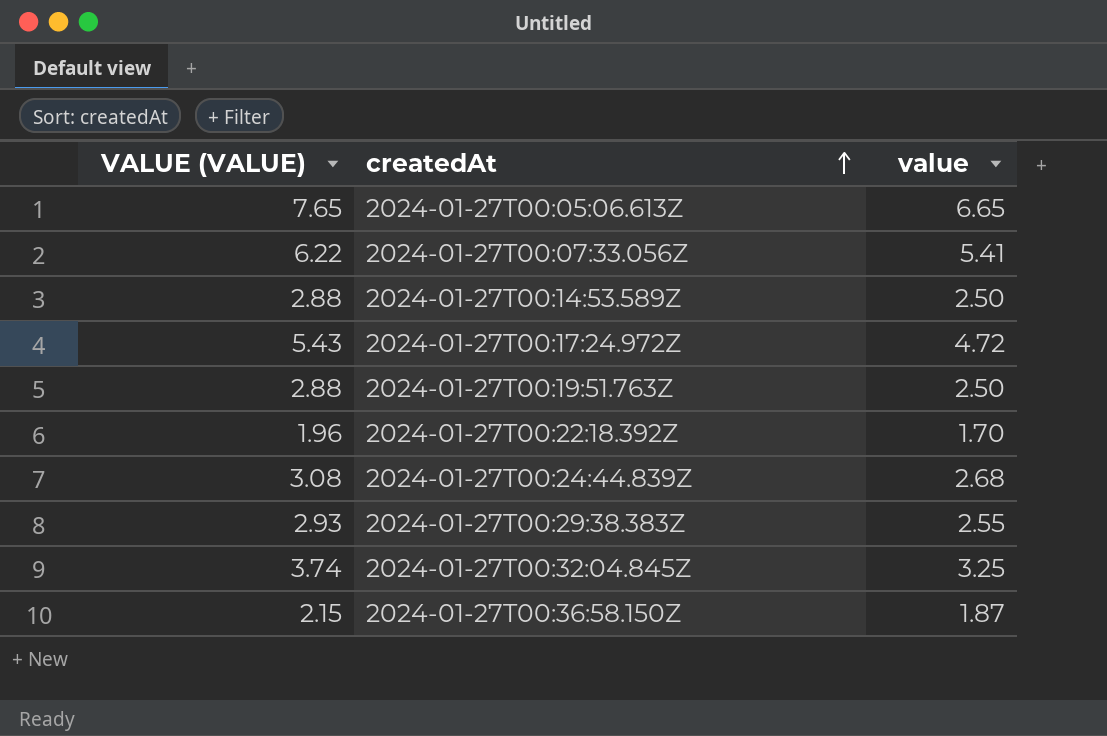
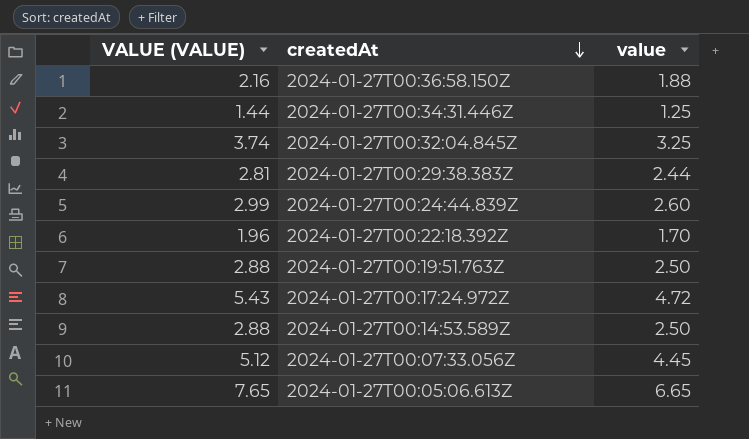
row order: createdAt ascending -> createdAt descending
2024-01-27T00:36:58.150Z | VALUE (VALUE): 2.15 -> 2.16
2024-01-27T00:36:58.150Z | value: 1.87 -> 1.88
row 2024-01-27T00:34:31.446Z: none -> 1.44 | 1.25
2024-01-27T00:29:38.383Z | VALUE (VALUE): 2.93 -> 2.81
2024-01-27T00:29:38.383Z | value: 2.55 -> 2.44
2024-01-27T00:24:44.839Z | VALUE (VALUE): 3.08 -> 2.99
2024-01-27T00:24:44.839Z | value: 2.68 -> 2.60
2024-01-27T00:07:33.056Z | VALUE (VALUE): 6.22 -> 5.12
2024-01-27T00:07:33.056Z | value: 5.41 -> 4.45

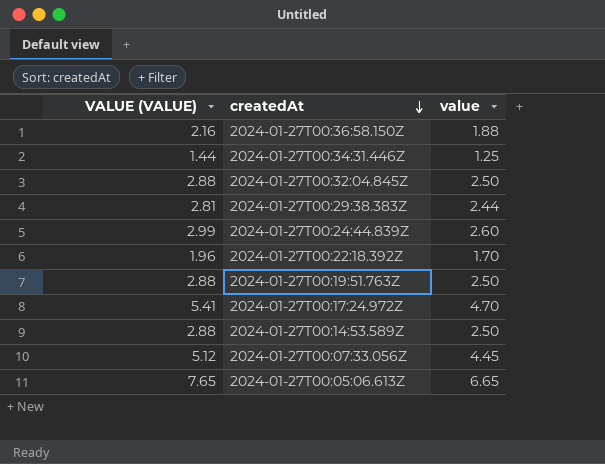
2024-01-27T00:32:04.845Z | VALUE (VALUE): 3.74 -> 2.88
2024-01-27T00:32:04.845Z | value: 3.25 -> 2.50
2024-01-27T00:17:24.972Z | VALUE (VALUE): 5.43 -> 5.41
2024-01-27T00:17:24.972Z | value: 4.72 -> 4.70

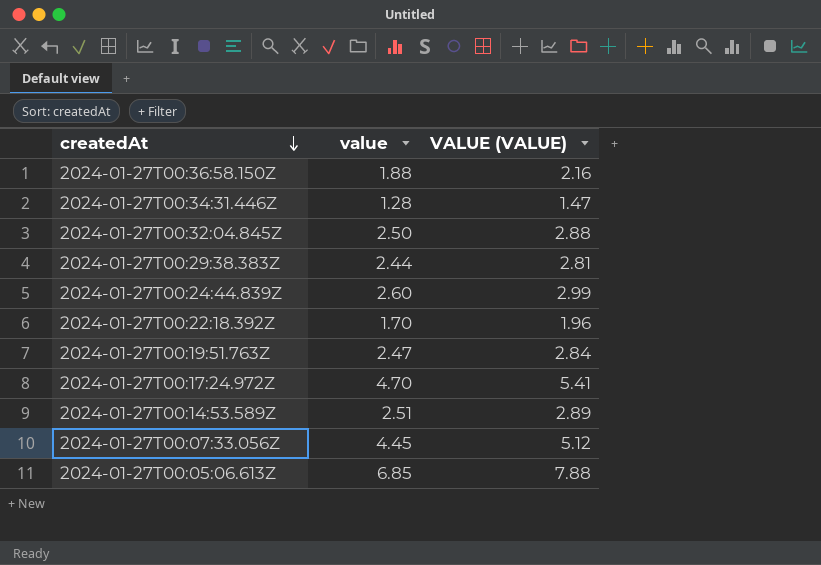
column VALUE (VALUE) | position: 1 -> 3
2024-01-27T00:34:31.446Z | value: 1.25 -> 1.28
2024-01-27T00:34:31.446Z | VALUE (VALUE): 1.44 -> 1.47
2024-01-27T00:19:51.763Z | value: 2.50 -> 2.47
2024-01-27T00:19:51.763Z | VALUE (VALUE): 2.88 -> 2.84
2024-01-27T00:14:53.589Z | value: 2.50 -> 2.51
2024-01-27T00:14:53.589Z | VALUE (VALUE): 2.88 -> 2.89
2024-01-27T00:05:06.613Z | value: 6.65 -> 6.85
2024-01-27T00:05:06.613Z | VALUE (VALUE): 7.65 -> 7.88

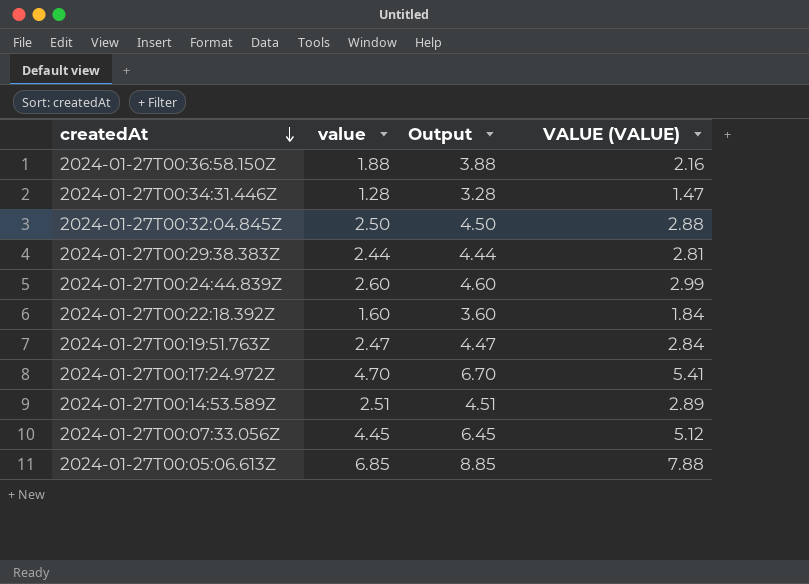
column Output | formula: none -> [value] + 2
2024-01-27T00:22:18.392Z | value: 1.70 -> 1.60
2024-01-27T00:22:18.392Z | VALUE (VALUE): 1.96 -> 1.84

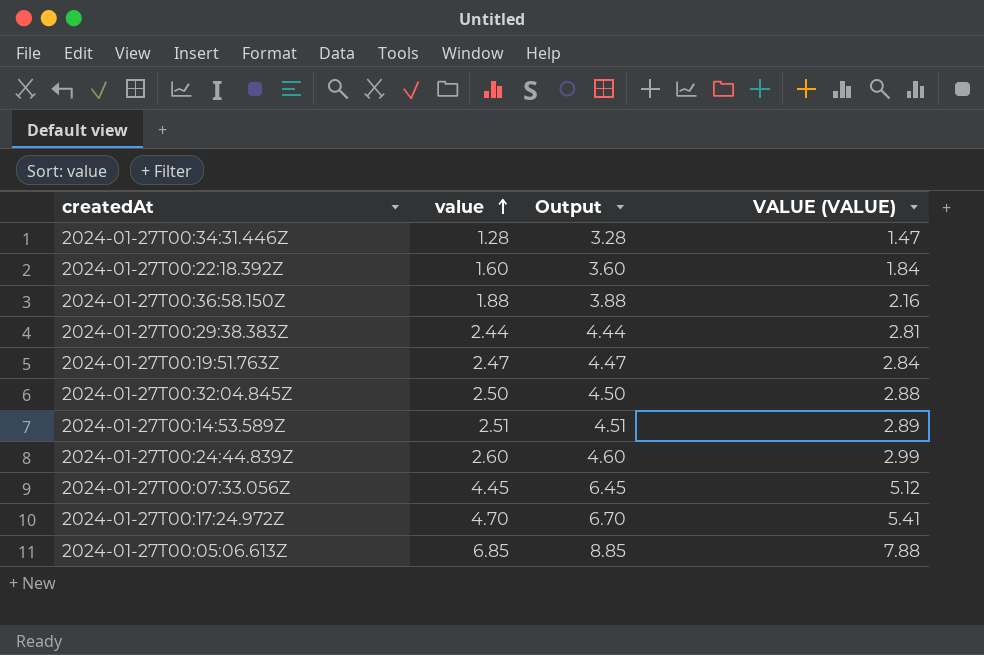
row order: createdAt descending -> value ascending

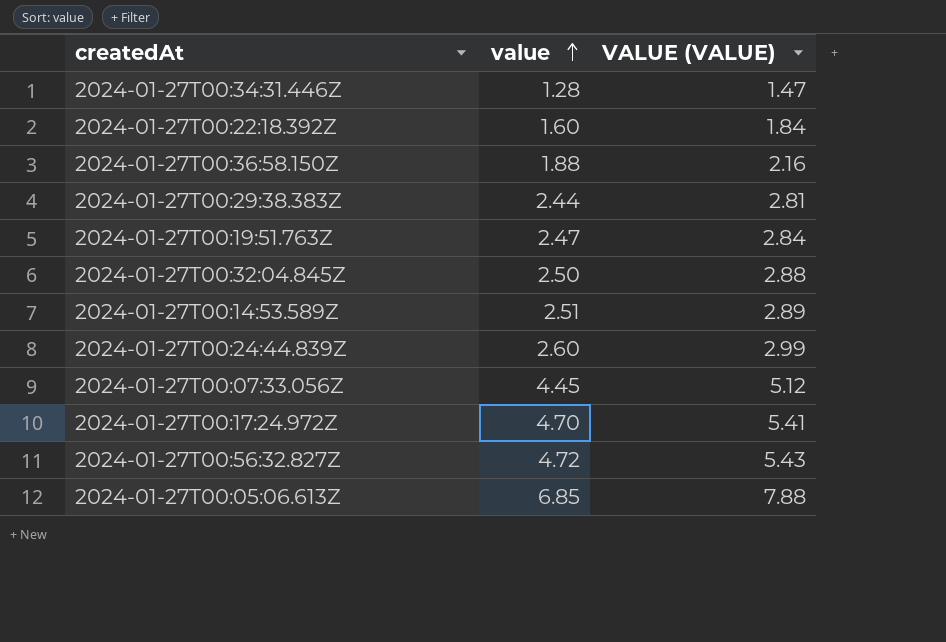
column Output | formula: [value] + 2 -> none
row 2024-01-27T00:56:32.827Z: none -> 4.72 | 5.43

